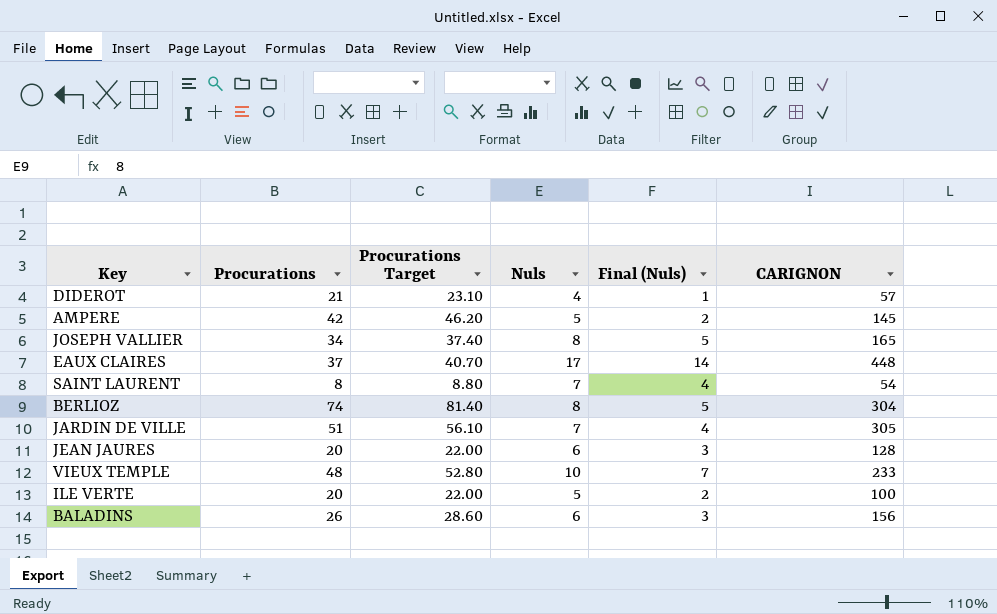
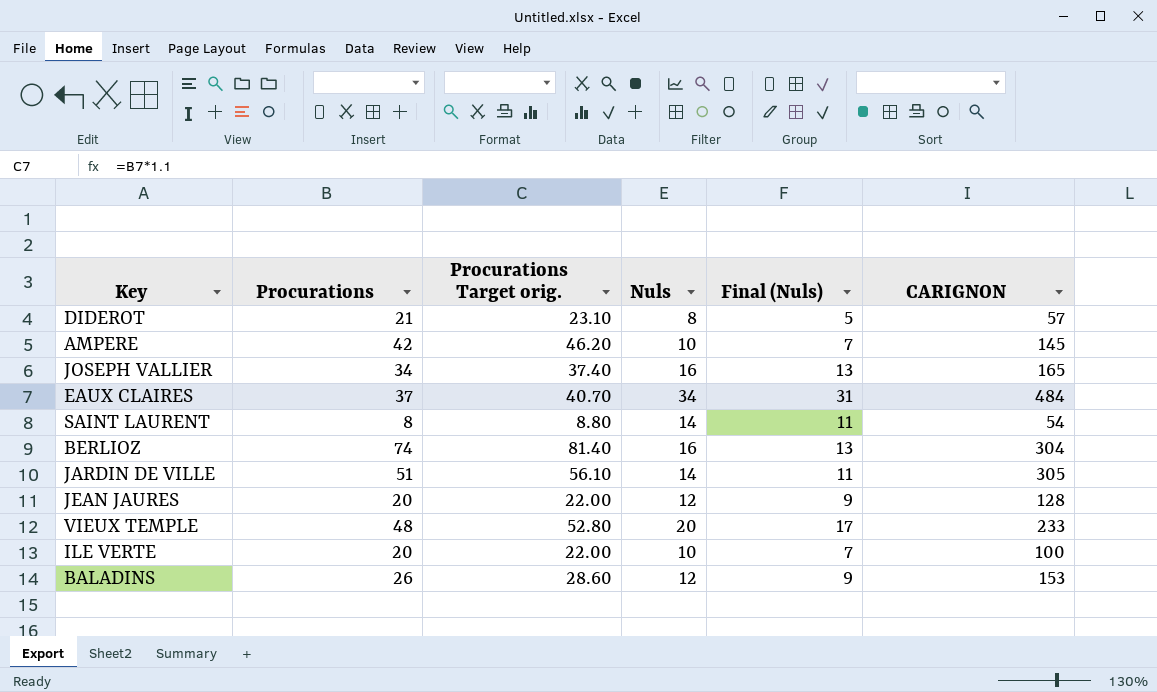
column name: Procurations Target -> Procurations Target orig.
DIDEROT | Nuls: 4 -> 8
DIDEROT | Final (Nuls): 1 -> 5
AMPERE | Nuls: 5 -> 10
AMPERE | Final (Nuls): 2 -> 7
JOSEPH VALLIER | Nuls: 8 -> 16
JOSEPH VALLIER | Final (Nuls): 5 -> 13
EAUX CLAIRES | Nuls: 17 -> 34
EAUX CLAIRES | Final (Nuls): 14 -> 31
EAUX CLAIRES | CARIGNON: 448 -> 484
SAINT LAURENT | Nuls: 7 -> 14
SAINT LAURENT | Final (Nuls): 4 -> 11
BERLIOZ | Nuls: 8 -> 16
BERLIOZ | Final (Nuls): 5 -> 13
JARDIN DE VILLE | Nuls: 7 -> 14
JARDIN DE VILLE | Final (Nuls): 4 -> 11
JEAN JAURES | Nuls: 6 -> 12
JEAN JAURES | Final (Nuls): 3 -> 9
VIEUX TEMPLE | Nuls: 10 -> 20
VIEUX TEMPLE | Final (Nuls): 7 -> 17
ILE VERTE | Nuls: 5 -> 10
ILE VERTE | Final (Nuls): 2 -> 7
BALADINS | Nuls: 6 -> 12
BALADINS | Final (Nuls): 3 -> 9
BALADINS | CARIGNON: 156 -> 153

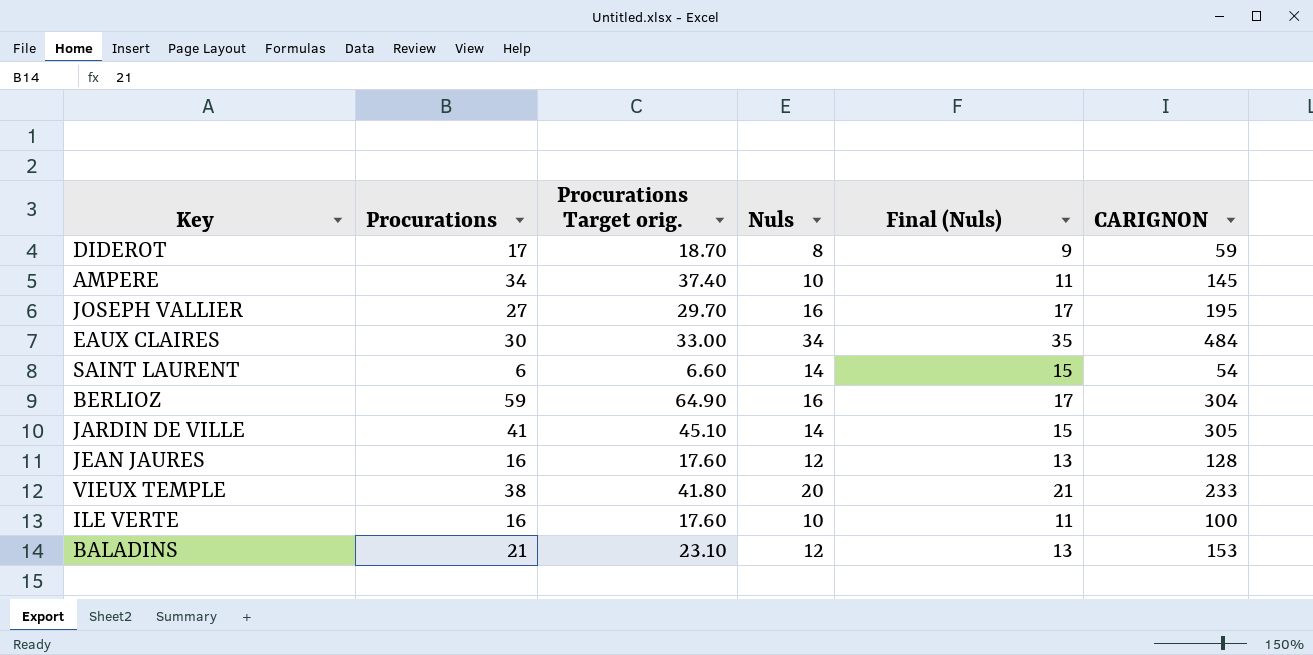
column Final (Nuls) | formula: [Nuls] - 3 -> [Nuls] + 1
DIDEROT | Procurations: 21 -> 17
DIDEROT | Procurations Target orig.: 23.10 -> 18.70
DIDEROT | CARIGNON: 57 -> 59
AMPERE | Procurations: 42 -> 34
AMPERE | Procurations Target orig.: 46.20 -> 37.40
JOSEPH VALLIER | Procurations: 34 -> 27
JOSEPH VALLIER | Procurations Target orig.: 37.40 -> 29.70
JOSEPH VALLIER | CARIGNON: 165 -> 195
EAUX CLAIRES | Procurations: 37 -> 30
EAUX CLAIRES | Procurations Target orig.: 40.70 -> 33.00
SAINT LAURENT | Procurations: 8 -> 6
SAINT LAURENT | Procurations Target orig.: 8.80 -> 6.60
BERLIOZ | Procurations: 74 -> 59
BERLIOZ | Procurations Target orig.: 81.40 -> 64.90
JARDIN DE VILLE | Procurations: 51 -> 41
JARDIN DE VILLE | Procurations Target orig.: 56.10 -> 45.10
JEAN JAURES | Procurations: 20 -> 16
JEAN JAURES | Procurations Target orig.: 22.00 -> 17.60
VIEUX TEMPLE | Procurations: 48 -> 38
VIEUX TEMPLE | Procurations Target orig.: 52.80 -> 41.80
ILE VERTE | Procurations: 20 -> 16
ILE VERTE | Procurations Target orig.: 22.00 -> 17.60
BALADINS | Procurations: 26 -> 21
BALADINS | Procurations Target orig.: 28.60 -> 23.10

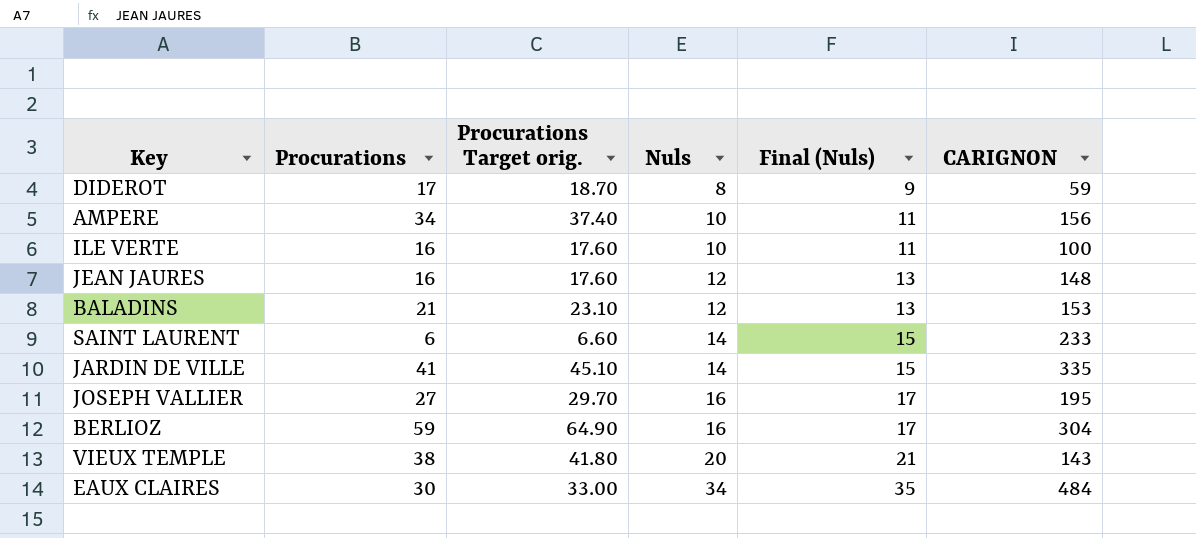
row order: none -> Nuls ascending
AMPERE | CARIGNON: 145 -> 156
JEAN JAURES | CARIGNON: 128 -> 148
SAINT LAURENT | CARIGNON: 54 -> 233
JARDIN DE VILLE | CARIGNON: 305 -> 335
VIEUX TEMPLE | CARIGNON: 233 -> 143

